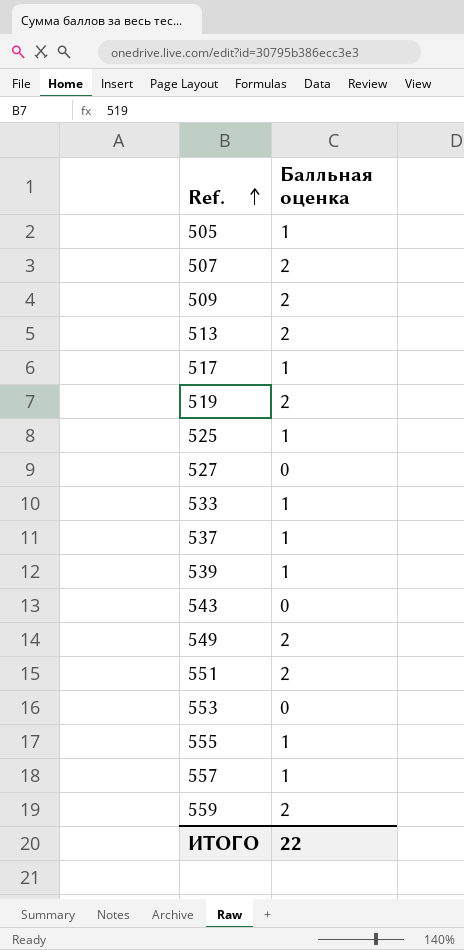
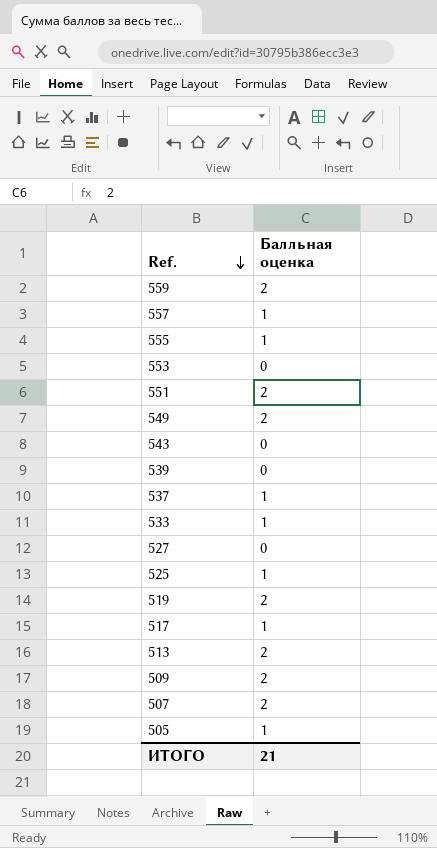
row order: Ref. ascending -> Ref. descending
539 | Балльная оценка: 1 -> 0
ИТОГО | Балльная оценка: 22 -> 21

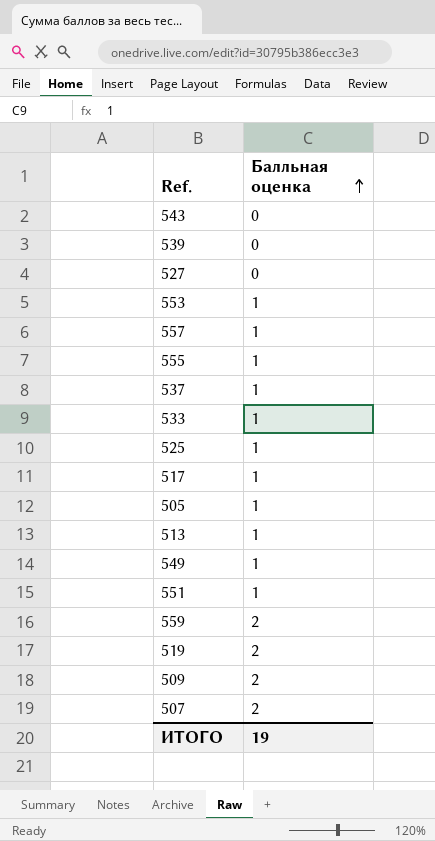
row order: Ref. descending -> Балльная оценка ascending
553 | Балльная оценка: 0 -> 1
513 | Балльная оценка: 2 -> 1
549 | Балльная оценка: 2 -> 1
551 | Балльная оценка: 2 -> 1
ИТОГО | Балльная оценка: 21 -> 19

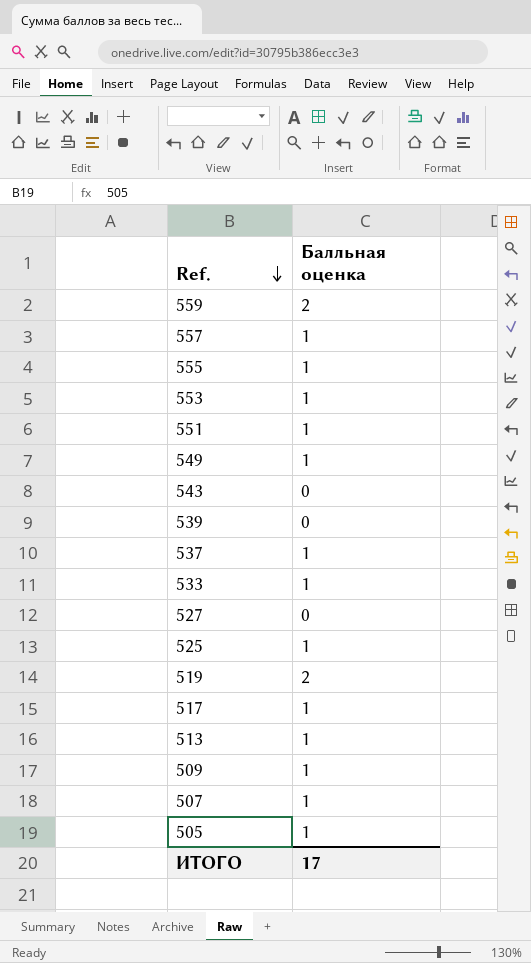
row order: Балльная оценка ascending -> Ref. descending
509 | Балльная оценка: 2 -> 1
507 | Балльная оценка: 2 -> 1
ИТОГО | Балльная оценка: 19 -> 17

